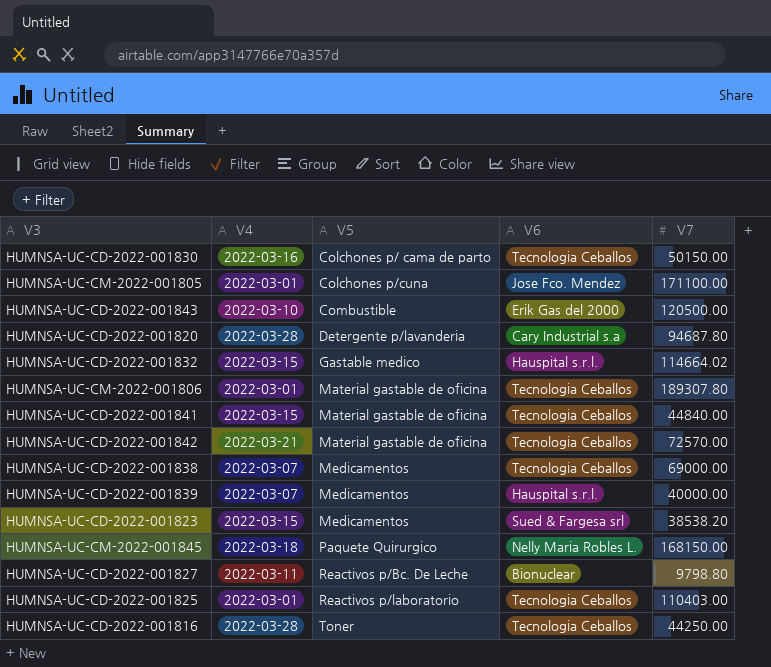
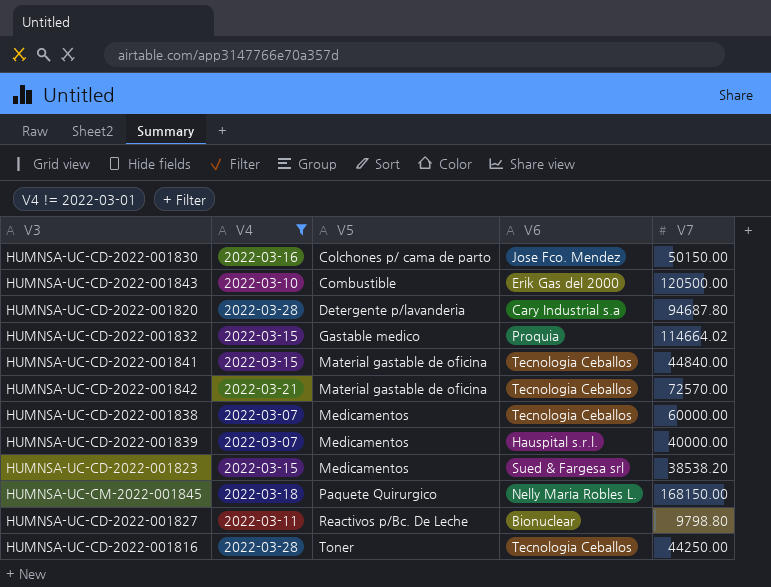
filter: none -> V4 != 2022-03-01
HUMNSA-UC-CD-2022-001830 | V6: Tecnologia Ceballos -> Jose Fco. Mendez
HUMNSA-UC-CD-2022-001832 | V6: Hauspital s.r.l. -> Proquia
HUMNSA-UC-CD-2022-001838 | V7: 69000.00 -> 60000.00

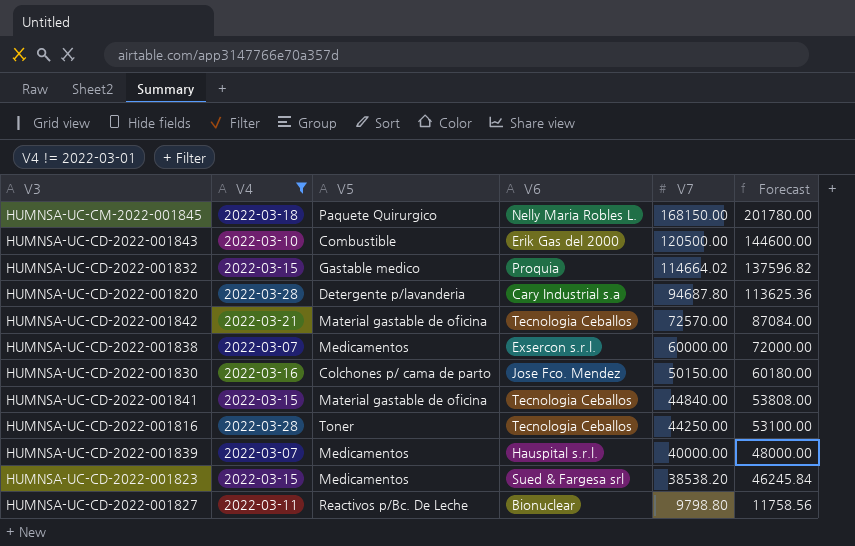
row order: V5 ascending -> V7 descending
column Forecast | formula: none -> [V7] * 1.2
HUMNSA-UC-CD-2022-001838 | V6: Tecnologia Ceballos -> Exsercon s.r.l.

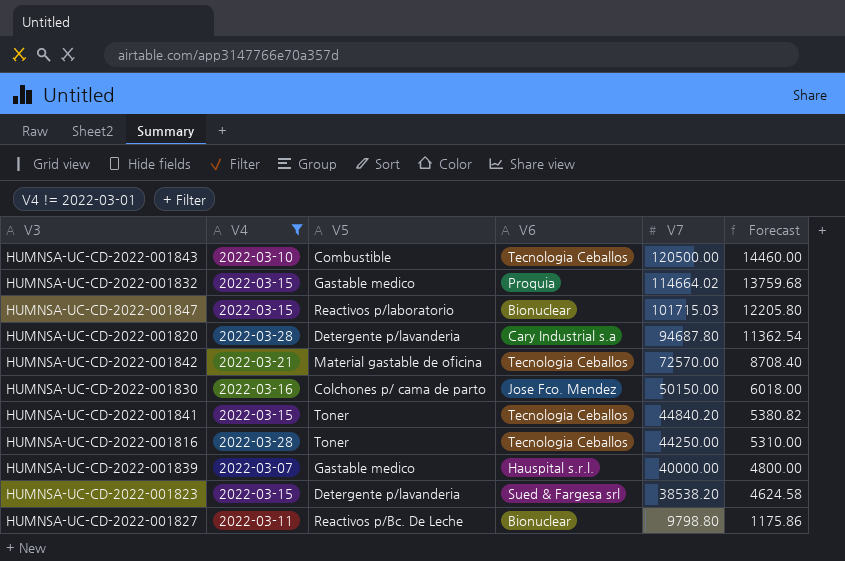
column Forecast | formula: [V7] * 1.2 -> [V7] * 0.12
row HUMNSA-UC-CM-2022-001845: 2022-03-18 | Paquete Quirurgico | Nelly Maria Robles L. | 168150.00 | 201780.00 -> none
row HUMNSA-UC-CD-2022-001838: 2022-03-07 | Medicamentos | Exsercon s.r.l. | 60000.00 | 72000.00 -> none
HUMNSA-UC-CD-2022-001843 | V6: Erik Gas del 2000 -> Tecnologia Ceballos
row HUMNSA-UC-CD-2022-001847: none -> 2022-03-15 | Reactivos p/laboratorio | Bionuclear | 101715.03 | 12205.80
HUMNSA-UC-CD-2022-001841 | V5: Material gastable de oficina -> Toner
HUMNSA-UC-CD-2022-001841 | V7: 44840.00 -> 44840.20
HUMNSA-UC-CD-2022-001839 | V5: Medicamentos -> Gastable medico
HUMNSA-UC-CD-2022-001823 | V5: Medicamentos -> Detergente p/lavanderia

